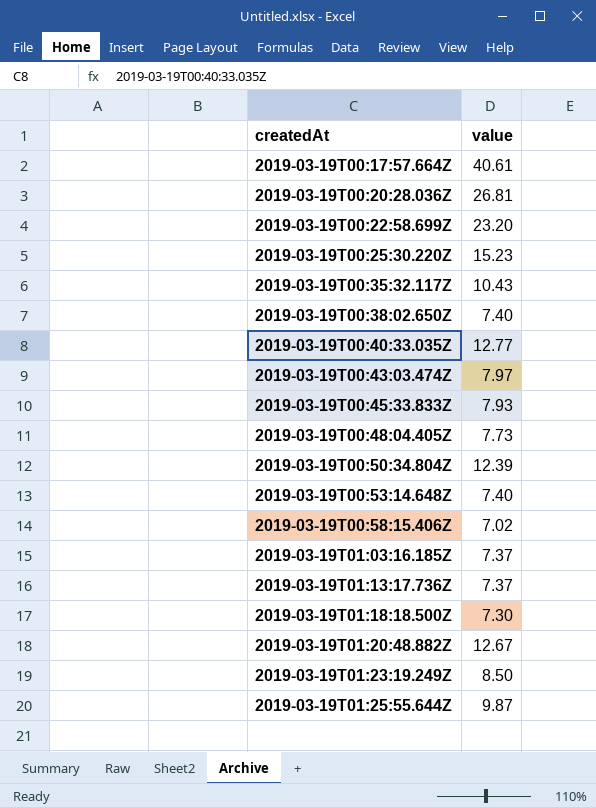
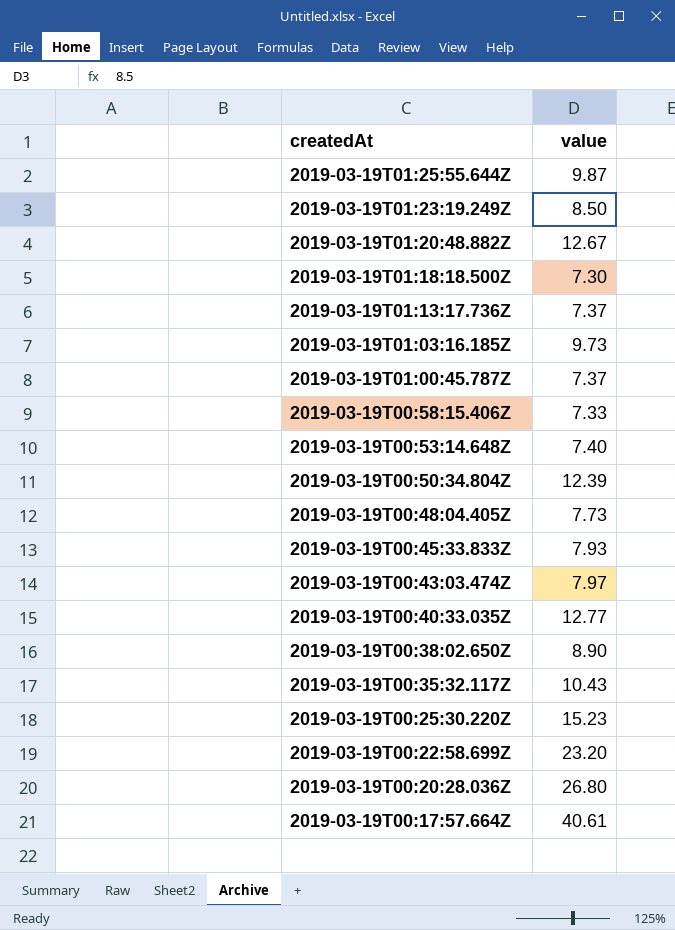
row order: createdAt ascending -> createdAt descending
2019-03-19T01:03:16.185Z | value: 7.37 -> 9.73
row 2019-03-19T01:00:45.787Z: none -> 7.37
2019-03-19T00:58:15.406Z | value: 7.02 -> 7.33
2019-03-19T00:38:02.650Z | value: 7.40 -> 8.90
2019-03-19T00:20:28.036Z | value: 26.81 -> 26.80

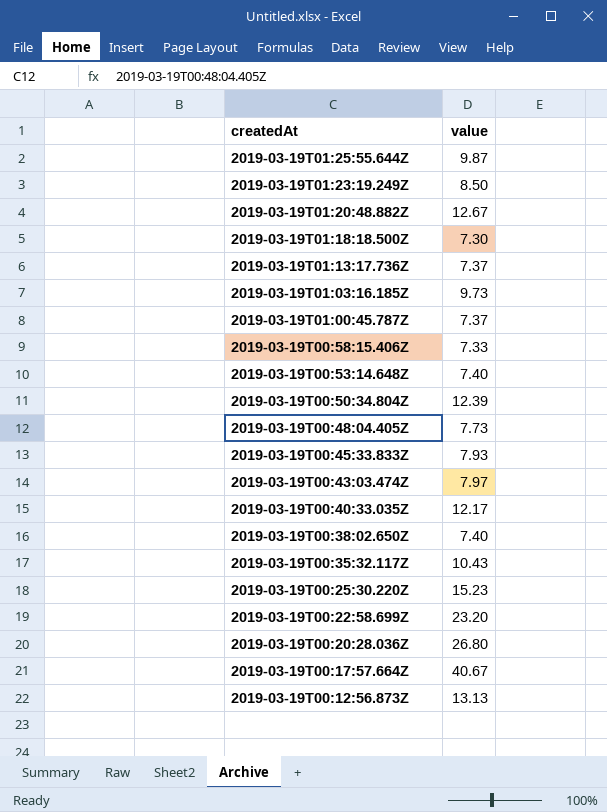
2019-03-19T00:40:33.035Z | value: 12.77 -> 12.17
2019-03-19T00:38:02.650Z | value: 8.90 -> 7.40
2019-03-19T00:17:57.664Z | value: 40.61 -> 40.67
row 2019-03-19T00:12:56.873Z: none -> 13.13

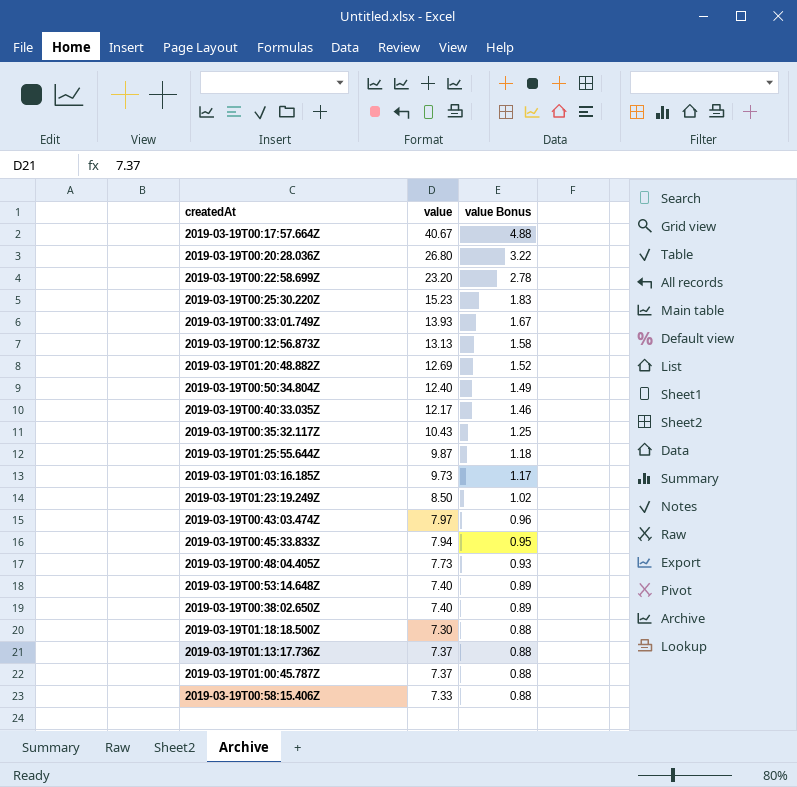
row order: createdAt descending -> value Bonus descending
column value Bonus | formula: none -> [value] * 0.12
row 2019-03-19T00:33:01.749Z: none -> 13.93 | 1.67
2019-03-19T01:20:48.882Z | value: 12.67 -> 12.69
2019-03-19T00:50:34.804Z | value: 12.39 -> 12.40
2019-03-19T00:45:33.833Z | value: 7.93 -> 7.94

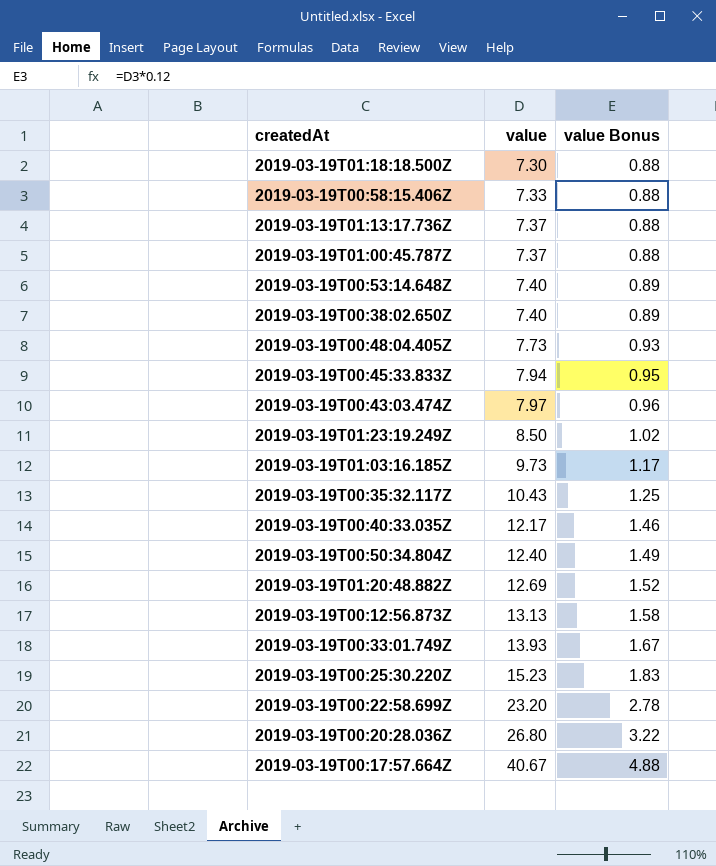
row order: value Bonus descending -> value ascending
row 2019-03-19T01:25:55.644Z: 9.87 | 1.18 -> none

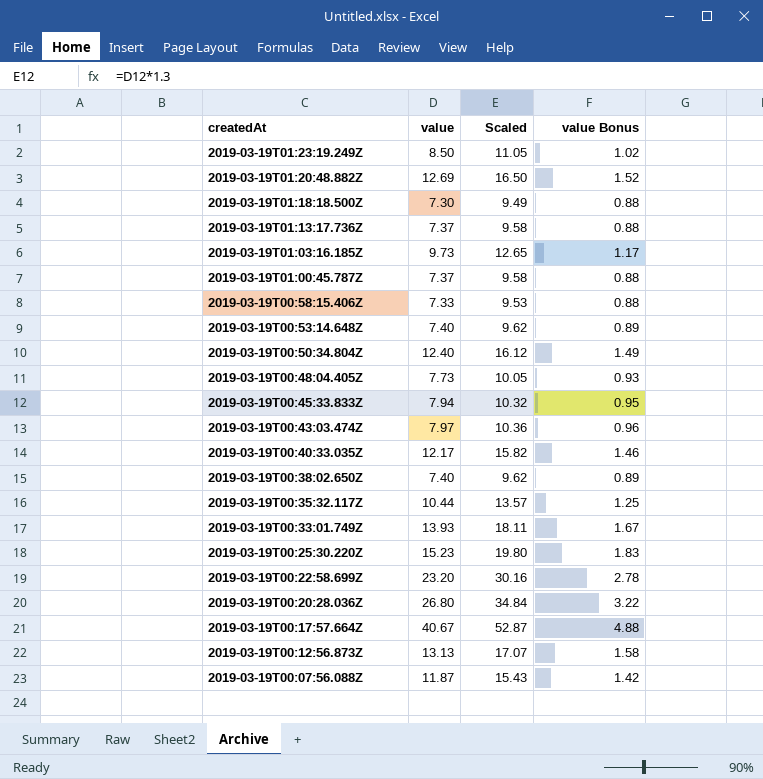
row order: value ascending -> createdAt descending
column Scaled | formula: none -> [value] * 1.3
2019-03-19T00:35:32.117Z | value: 10.43 -> 10.44
row 2019-03-19T00:07:56.088Z: none -> 11.87 | 15.43 | 1.42

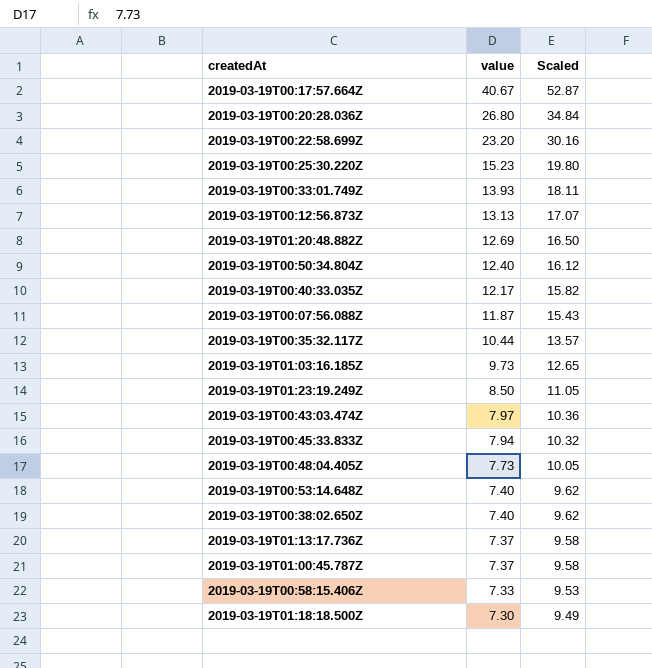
row order: createdAt descending -> value descending
column value Bonus | formula: [value] * 0.12 -> none

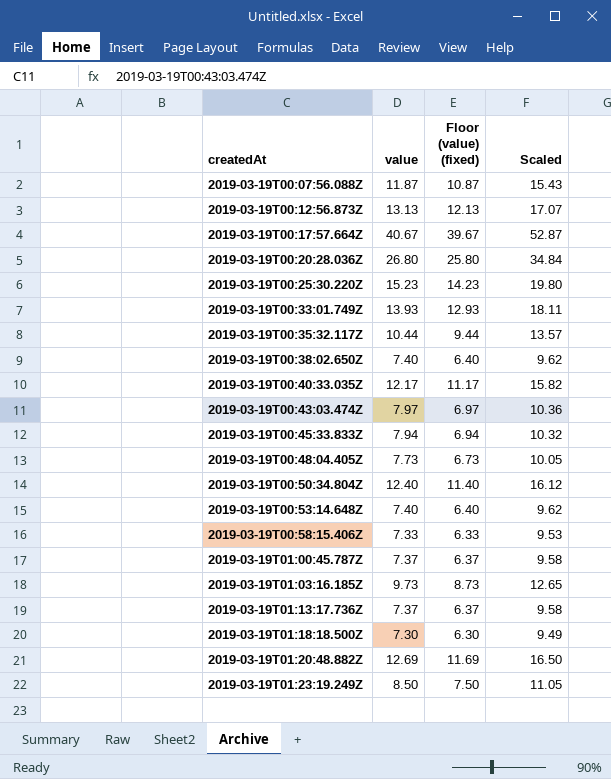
row order: value descending -> createdAt ascending
column Floor (value) (fixed) | formula: none -> [value] - 1
row 2019-03-19T00:22:58.699Z: 23.20 | 30.16 -> none

